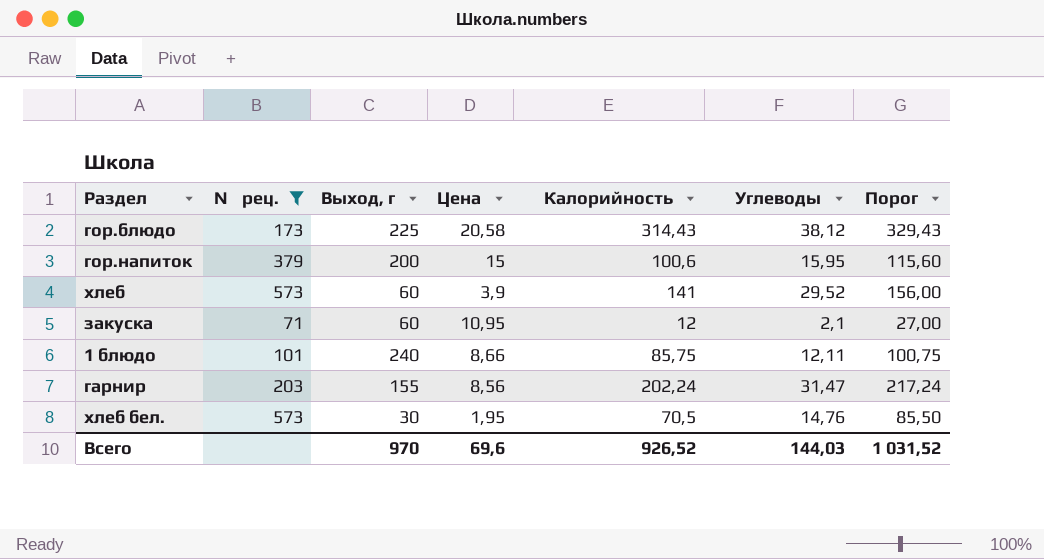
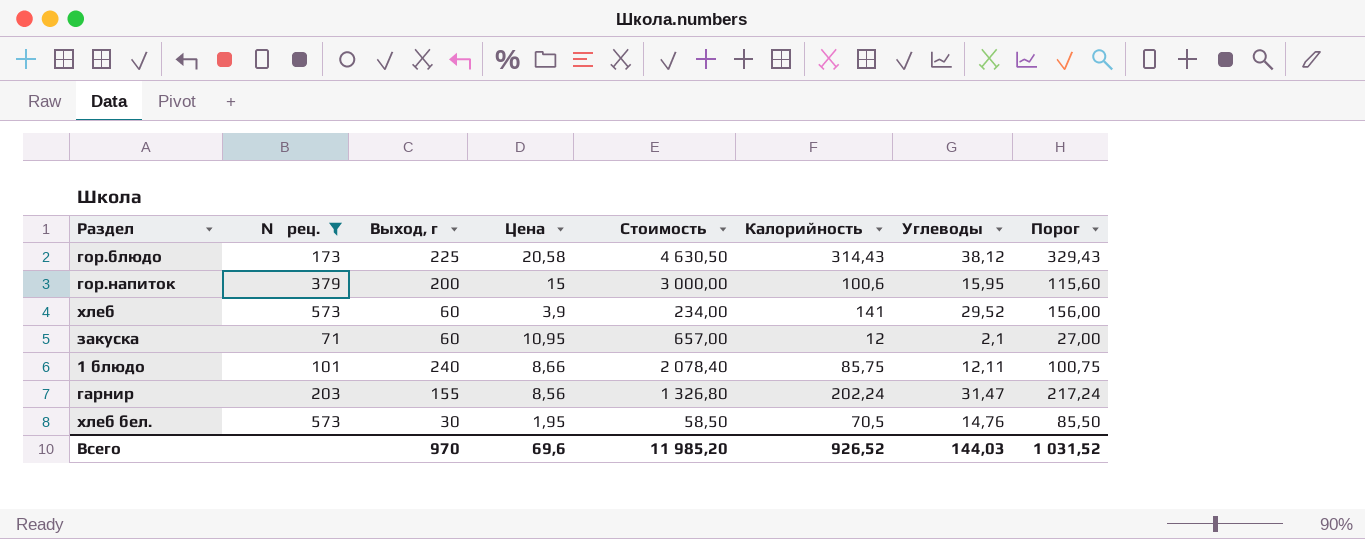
column Стоимость | formula: none -> [Выход, г] * [Цена]

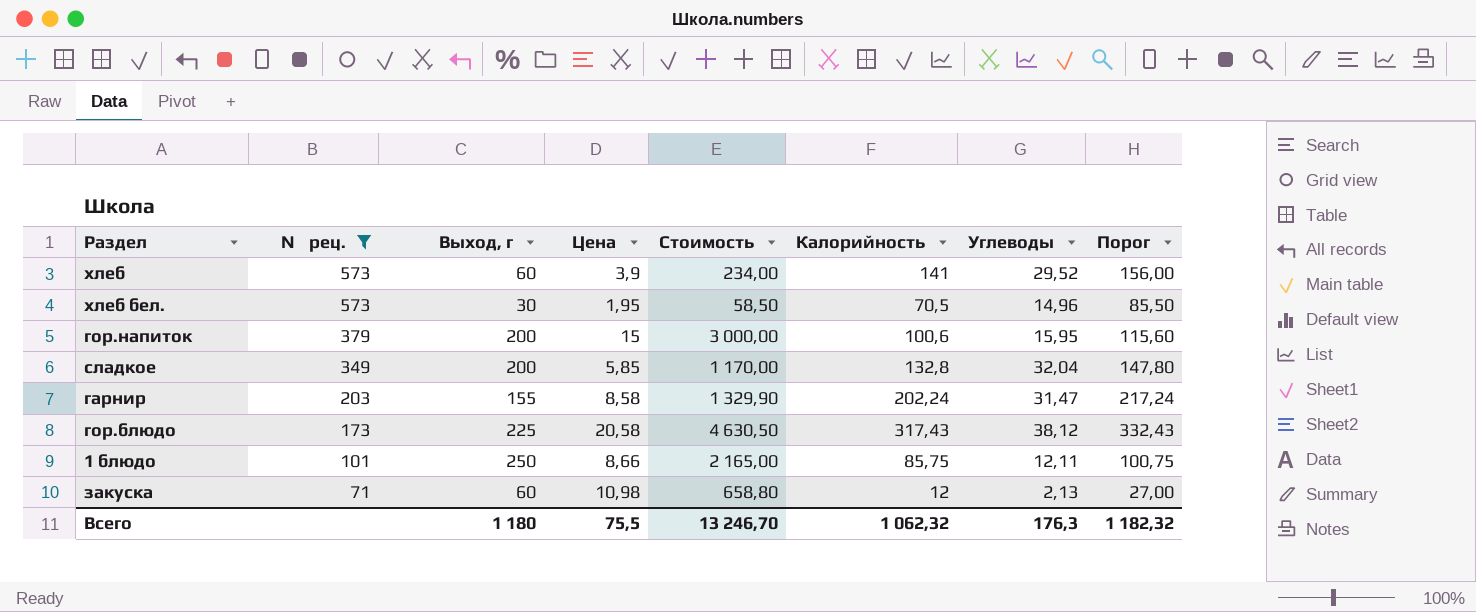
row order: none -> № рец. descending
хлеб бел. | Углеводы: 14,76 -> 14,96
row сладкое: none -> 349 | 200 | 5,85 | 1 170,00 | 132,8 | 32,04 | 147,80
гарнир | Цена: 8,56 -> 8,58
гарнир | Стоимость: 1 326,80 -> 1 329,90
гор.блюдо | Калорийность: 314,43 -> 317,43
гор.блюдо | Порог: 329,43 -> 332,43
1 блюдо | Выход, г: 240 -> 250
1 блюдо | Стоимость: 2 078,40 -> 2 165,00
закуска | Цена: 10,95 -> 10,98
закуска | Стоимость: 657,00 -> 658,80
закуска | Углеводы: 2,1 -> 2,13
Всего | Выход, г: 970 -> 1 180
Всего | Цена: 69,6 -> 75,5
Всего | Стоимость: 11 985,20 -> 13 246,70
Всего | Калорийность: 926,52 -> 1 062,32
Всего | Углеводы: 144,03 -> 176,3
Всего | Порог: 1 031,52 -> 1 182,32

